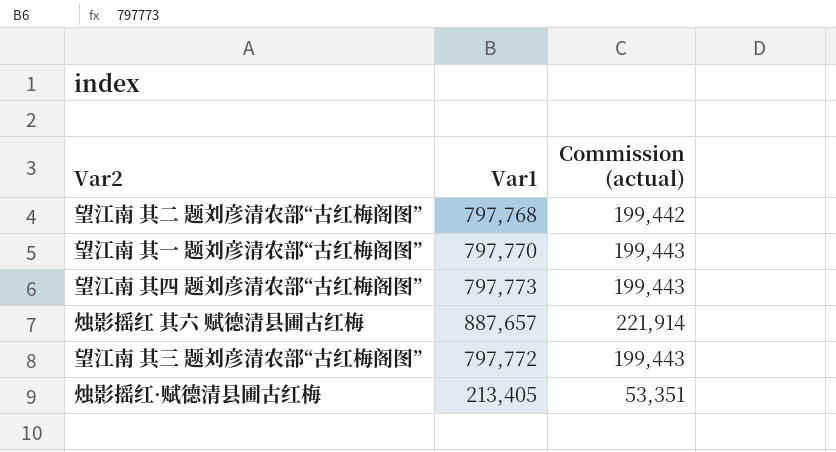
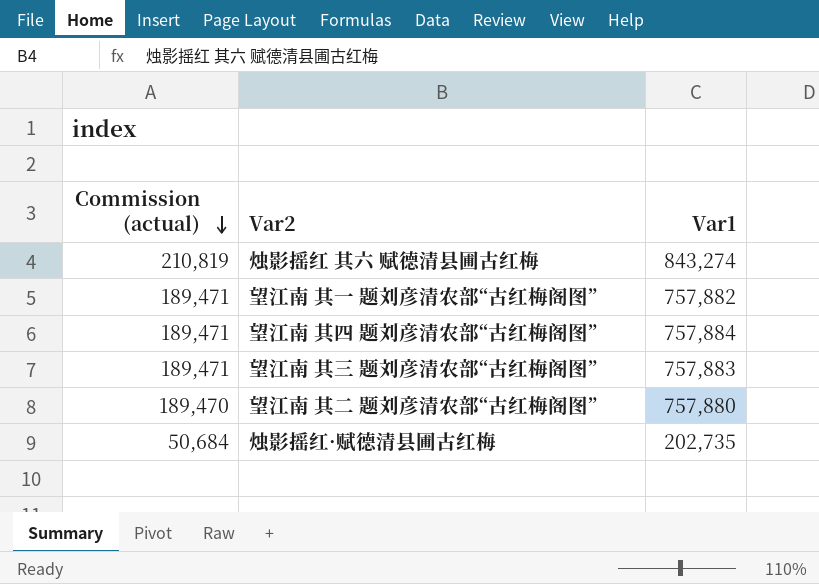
row order: none -> Commission (actual) descending
column Commission (actual) | position: 3 -> 1
烛影摇红 其六 赋德清县圃古红梅 | Commission (actual): 221,914 -> 210,819
烛影摇红 其六 赋德清县圃古红梅 | Var1: 887,657 -> 843,274
望江南 其一 题刘彦清农部“古红梅阁图” | Commission (actual): 199,443 -> 189,471
望江南 其一 题刘彦清农部“古红梅阁图” | Var1: 797,770 -> 757,882
望江南 其四 题刘彦清农部“古红梅阁图” | Commission (actual): 199,443 -> 189,471
望江南 其四 题刘彦清农部“古红梅阁图” | Var1: 797,773 -> 757,884
望江南 其三 题刘彦清农部“古红梅阁图” | Commission (actual): 199,443 -> 189,471
望江南 其三 题刘彦清农部“古红梅阁图” | Var1: 797,772 -> 757,883
望江南 其二 题刘彦清农部“古红梅阁图” | Commission (actual): 199,442 -> 189,470
望江南 其二 题刘彦清农部“古红梅阁图” | Var1: 797,768 -> 757,880
烛影摇红·赋德清县圃古红梅 | Commission (actual): 53,351 -> 50,684
烛影摇红·赋德清县圃古红梅 | Var1: 213,405 -> 202,735

